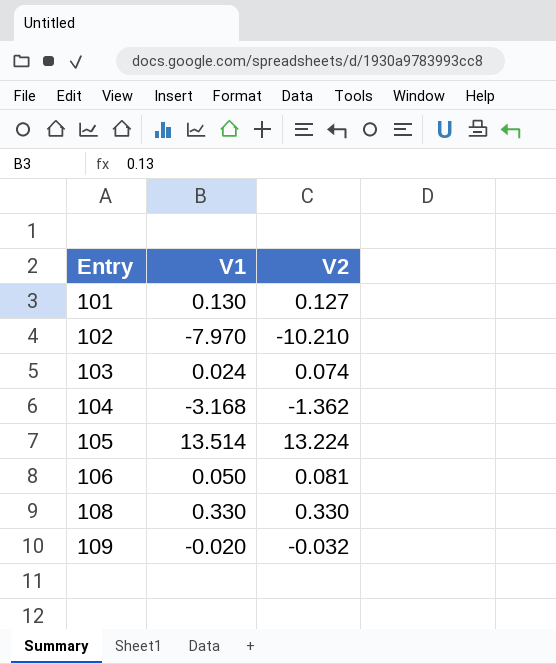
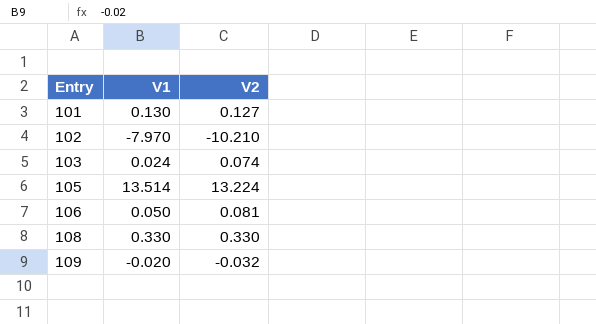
row 104: -3.168 | -1.362 -> none

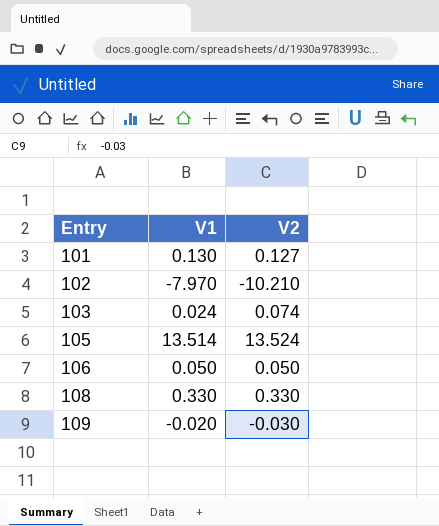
105 | V2: 13.224 -> 13.524
106 | V2: 0.081 -> 0.050
109 | V2: -0.032 -> -0.030

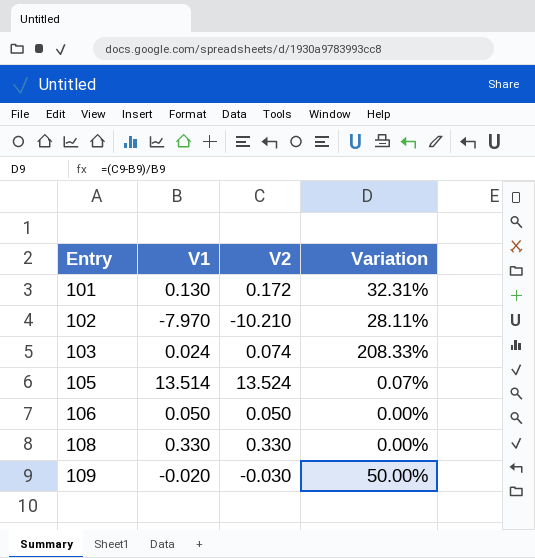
column Variation | formula: none -> ([V2] - [V1]) / [V1]
101 | V2: 0.127 -> 0.172

